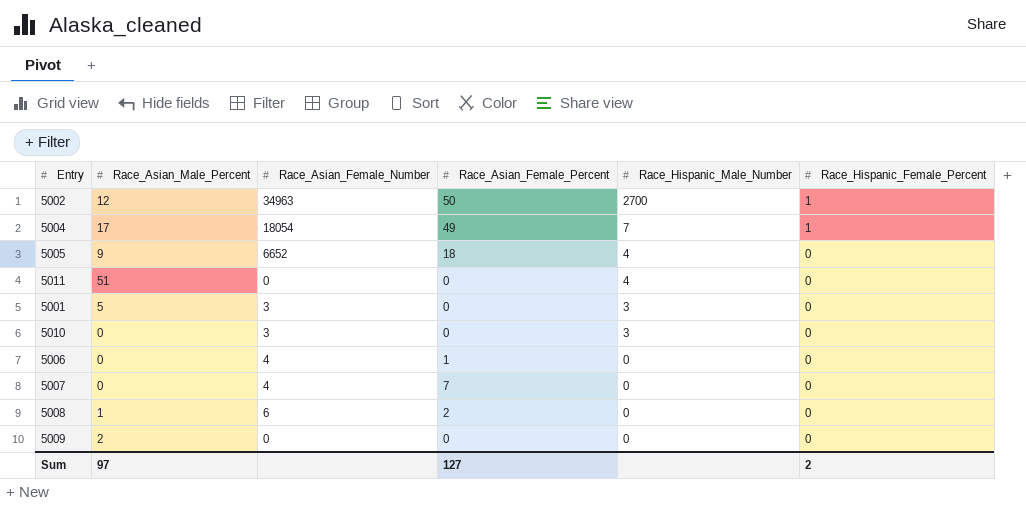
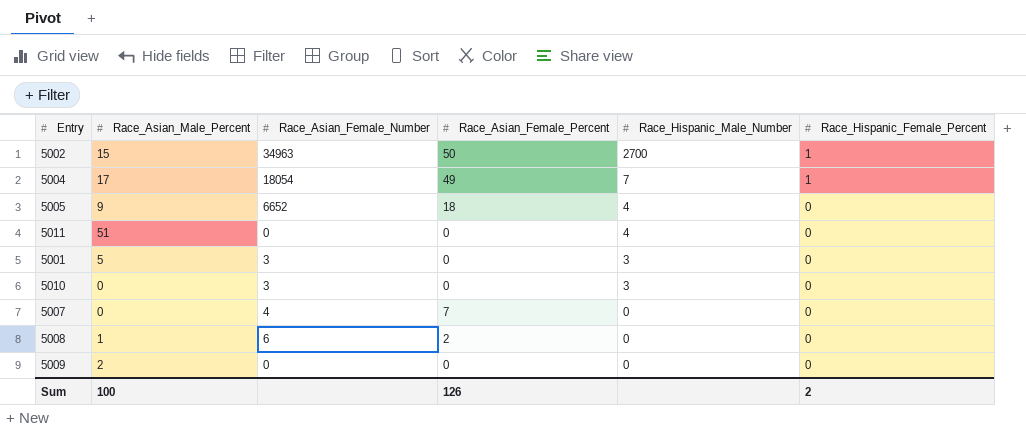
row 5006: 0 | 4 | 1 | 0 | 0 -> none
5002 | Race_Asian_Male_Percent: 12 -> 15
Sum | Race_Asian_Male_Percent: 97 -> 100
Sum | Race_Asian_Female_Percent: 127 -> 126

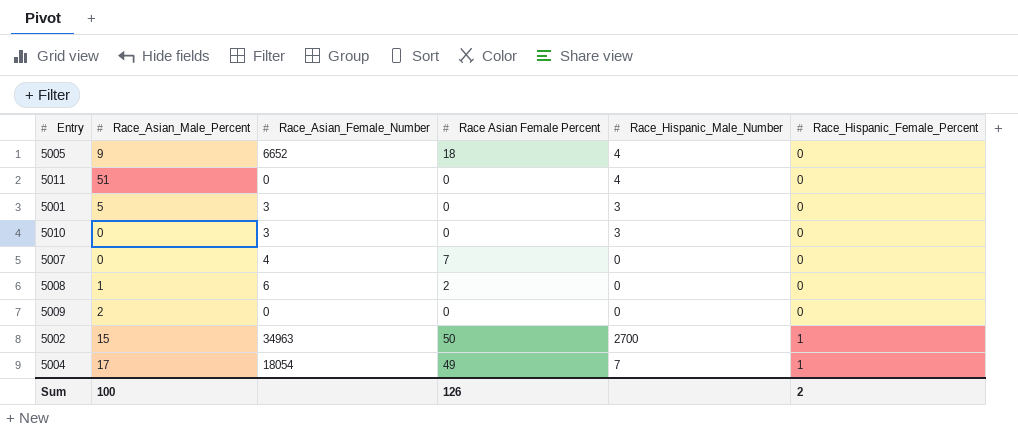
row order: Race_Hispanic_Male_Number descending -> Race_Hispanic_Female_Percent ascending
column name: Race_Asian_Female_Percent -> Race Asian Female Percent

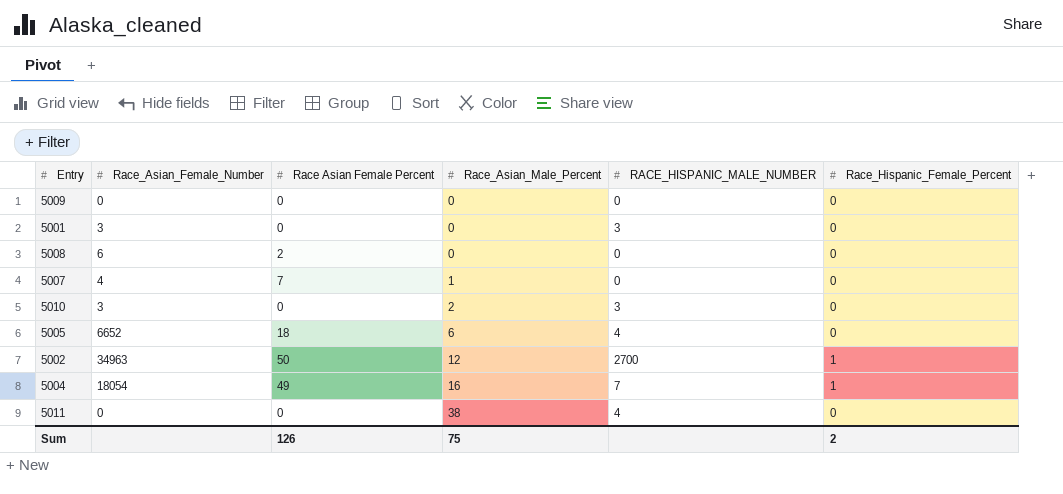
row order: Race_Hispanic_Female_Percent ascending -> Race_Asian_Male_Percent ascending
column Race_Asian_Male_Percent | position: 2 -> 4
column name: Race_Hispanic_Male_Number -> RACE_HISPANIC_MALE_NUMBER
5009 | Race_Asian_Male_Percent: 2 -> 0
5001 | Race_Asian_Male_Percent: 5 -> 0
5008 | Race_Asian_Male_Percent: 1 -> 0
5007 | Race_Asian_Male_Percent: 0 -> 1
5010 | Race_Asian_Male_Percent: 0 -> 2
5005 | Race_Asian_Male_Percent: 9 -> 6
5002 | Race_Asian_Male_Percent: 15 -> 12
5004 | Race_Asian_Male_Percent: 17 -> 16
5011 | Race_Asian_Male_Percent: 51 -> 38
Sum | Race_Asian_Male_Percent: 100 -> 75

